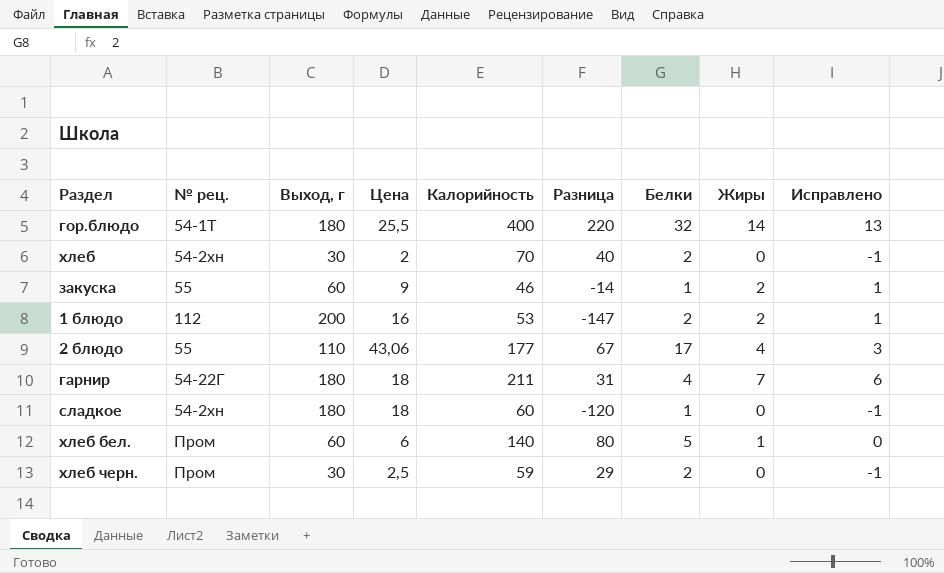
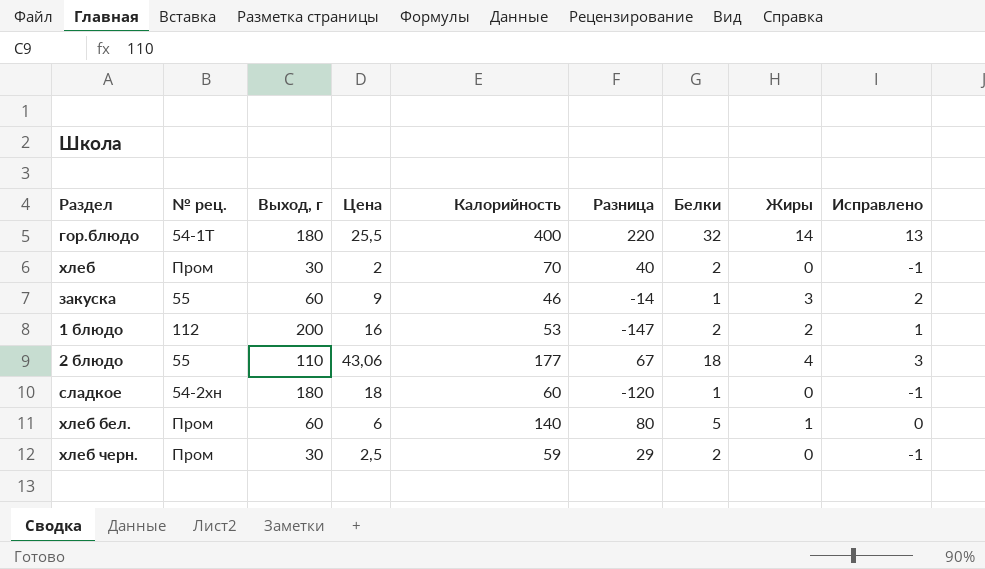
row гарнир: 54-22Г | 180 | 18 | 211 | 31 | 4 | 7 | 6 -> none
хлеб | № рец.: 54-2хн -> Пром
закуска | Жиры: 2 -> 3
закуска | Исправлено: 1 -> 2
2 блюдо | Белки: 17 -> 18

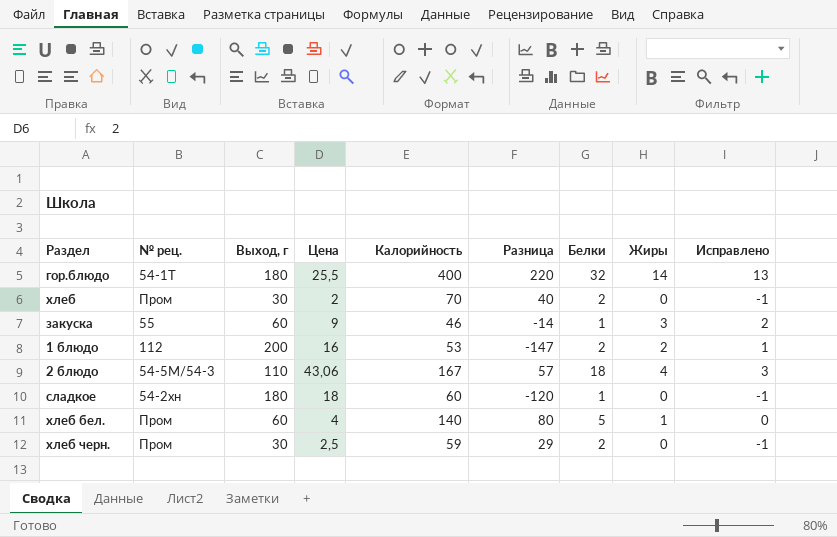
2 блюдо | № рец.: 55 -> 54-5М/54-3
2 блюдо | Калорийность: 177 -> 167
2 блюдо | Разница: 67 -> 57
хлеб бел. | Цена: 6 -> 4

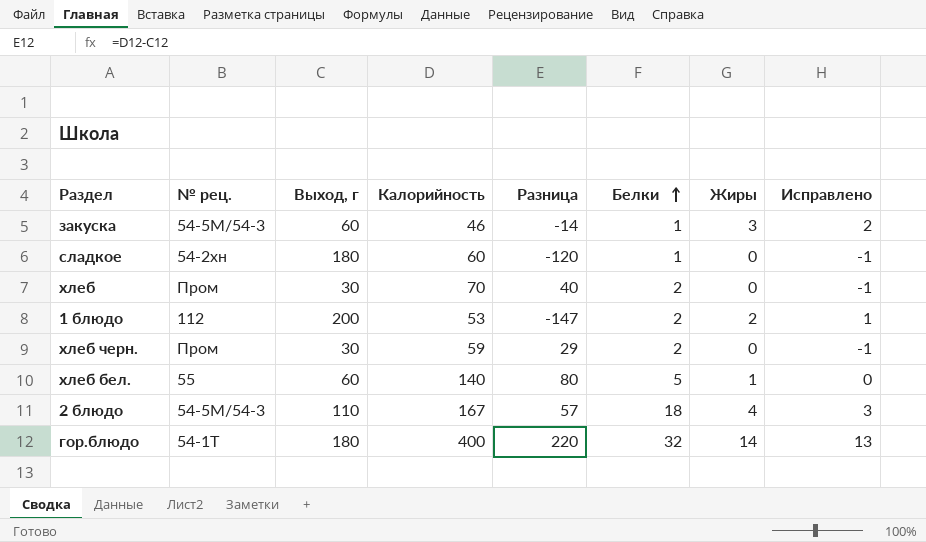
row order: none -> Белки ascending
column Цена | position: 4 -> none
закуска | № рец.: 55 -> 54-5М/54-3
хлеб бел. | № рец.: Пром -> 55

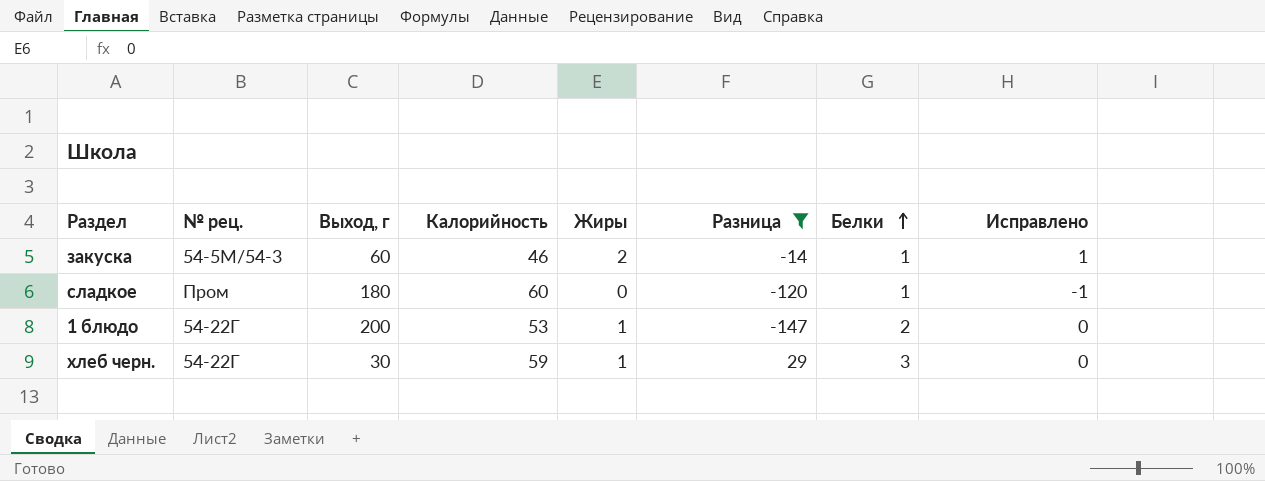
filter: none -> Разница <= 29
column Жиры | position: 7 -> 5
закуска | Жиры: 3 -> 2
закуска | Исправлено: 2 -> 1
сладкое | № рец.: 54-2хн -> Пром
1 блюдо | № рец.: 112 -> 54-22Г
1 блюдо | Жиры: 2 -> 1
1 блюдо | Исправлено: 1 -> 0
хлеб черн. | № рец.: Пром -> 54-22Г
хлеб черн. | Жиры: 0 -> 1
хлеб черн. | Белки: 2 -> 3
хлеб черн. | Исправлено: -1 -> 0

